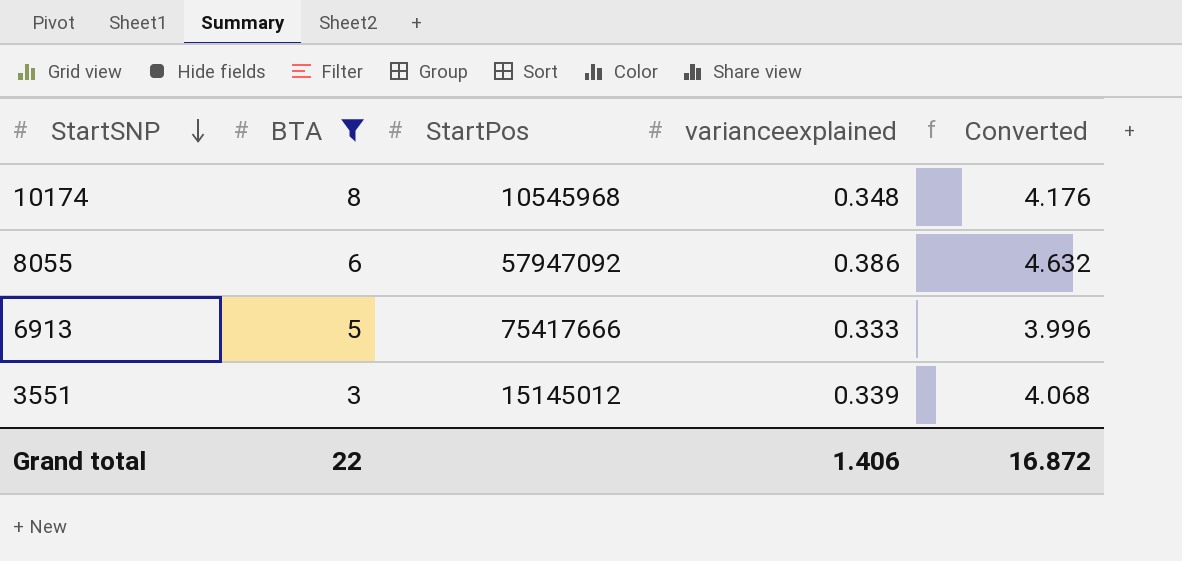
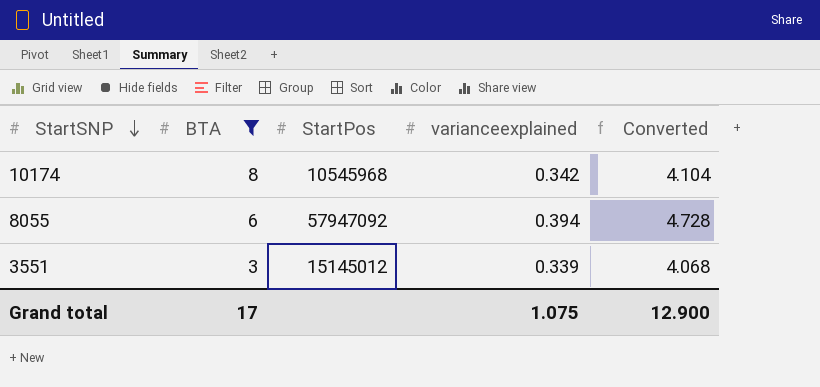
row 6913: 5 | 75417666 | 0.333 | 3.996 -> none
10174 | varianceexplained: 0.348 -> 0.342
10174 | Converted: 4.176 -> 4.104
8055 | varianceexplained: 0.386 -> 0.394
8055 | Converted: 4.632 -> 4.728
Grand total | BTA: 22 -> 17
Grand total | varianceexplained: 1.406 -> 1.075
Grand total | Converted: 16.872 -> 12.900

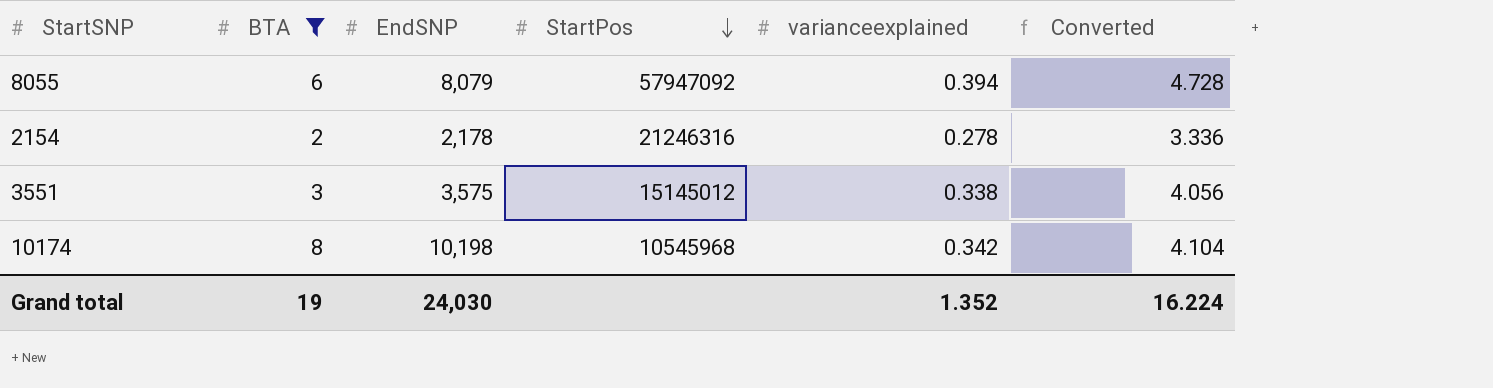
row order: StartSNP descending -> StartPos descending
column EndSNP | position: none -> 3
row 2154: none -> 2 | 2,178 | 21246316 | 0.278 | 3.336
3551 | varianceexplained: 0.339 -> 0.338
3551 | Converted: 4.068 -> 4.056
Grand total | BTA: 17 -> 19
Grand total | varianceexplained: 1.075 -> 1.352
Grand total | Converted: 12.900 -> 16.224

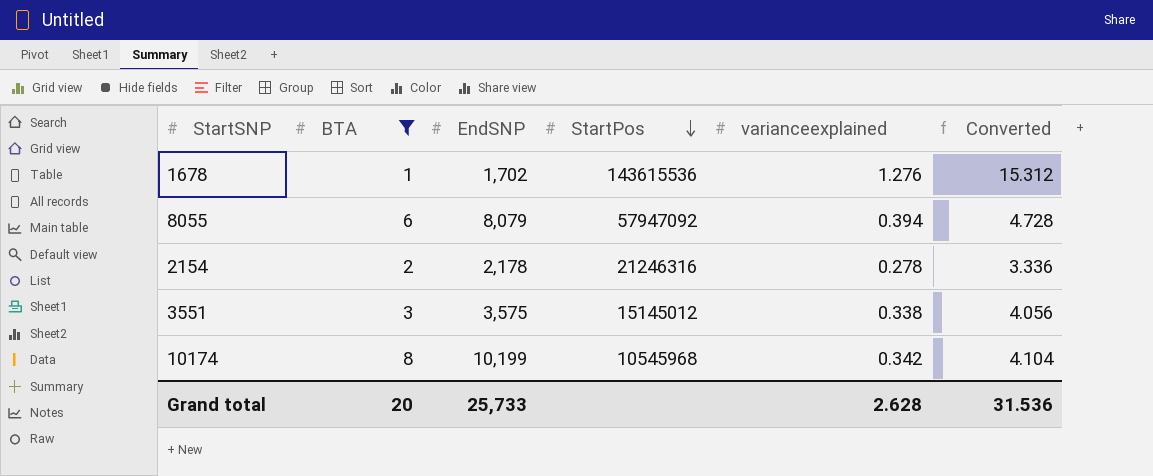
row 1678: none -> 1 | 1,702 | 143615536 | 1.276 | 15.312
10174 | EndSNP: 10,198 -> 10,199
Grand total | BTA: 19 -> 20
Grand total | EndSNP: 24,030 -> 25,733
Grand total | varianceexplained: 1.352 -> 2.628
Grand total | Converted: 16.224 -> 31.536

